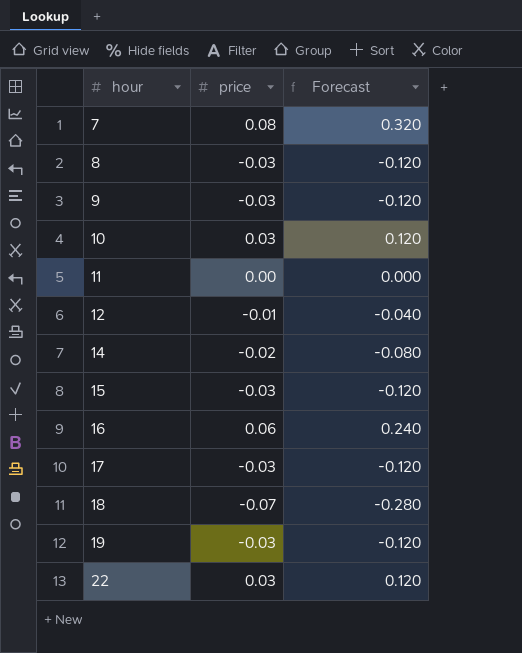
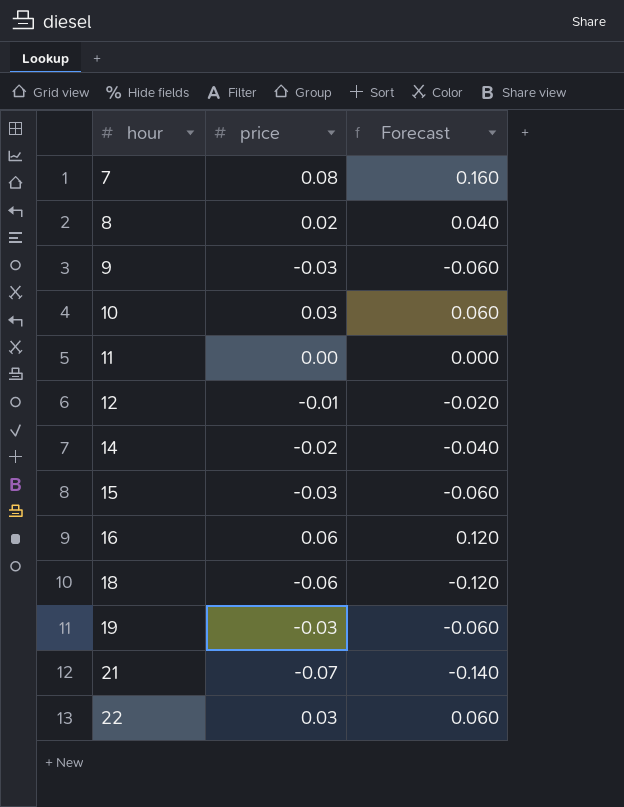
column Forecast | formula: [price] * 4 -> [price] * 2
row 17: -0.03 | -0.120 -> none
8 | price: -0.03 -> 0.02
18 | price: -0.07 -> -0.06
row 21: none -> -0.07 | -0.140

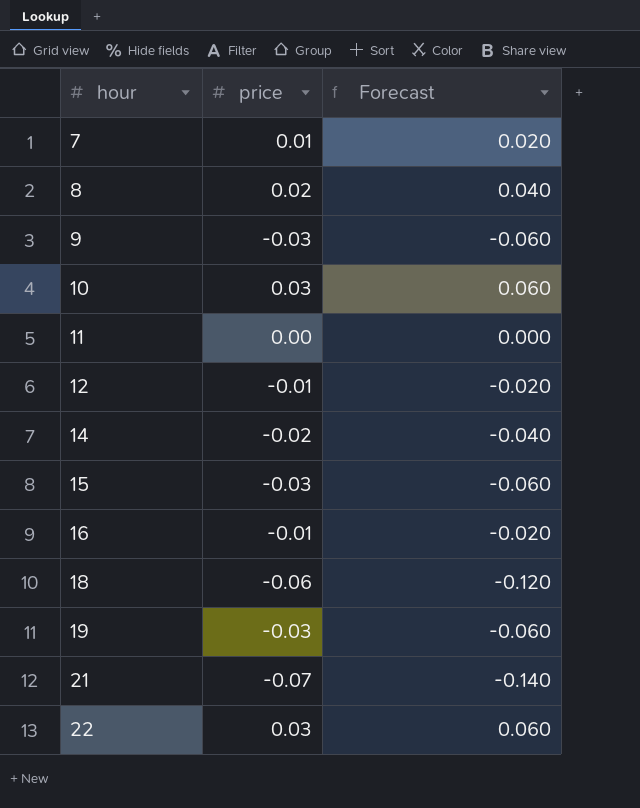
7 | price: 0.08 -> 0.01
7 | Forecast: 0.160 -> 0.020
16 | price: 0.06 -> -0.01
16 | Forecast: 0.120 -> -0.020

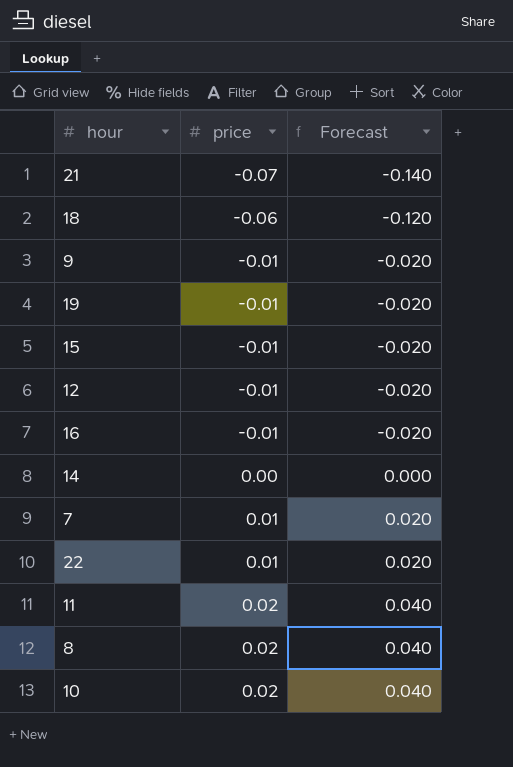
row order: hour ascending -> price ascending
9 | price: -0.03 -> -0.01
9 | Forecast: -0.060 -> -0.020
19 | price: -0.03 -> -0.01
19 | Forecast: -0.060 -> -0.020
15 | price: -0.03 -> -0.01
15 | Forecast: -0.060 -> -0.020
14 | price: -0.02 -> 0.00
14 | Forecast: -0.040 -> 0.000
22 | price: 0.03 -> 0.01
22 | Forecast: 0.060 -> 0.020
11 | price: 0.00 -> 0.02
11 | Forecast: 0.000 -> 0.040
10 | price: 0.03 -> 0.02
10 | Forecast: 0.060 -> 0.040

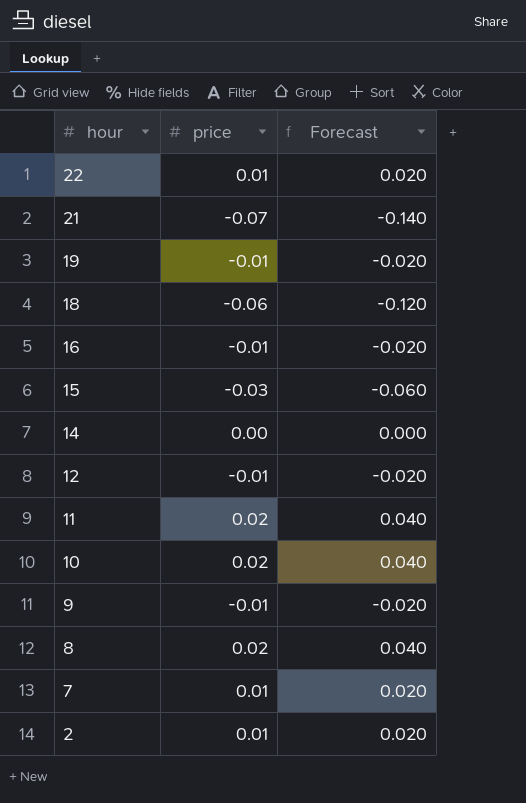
row order: price ascending -> hour descending
15 | price: -0.01 -> -0.03
15 | Forecast: -0.020 -> -0.060
row 2: none -> 0.01 | 0.020

